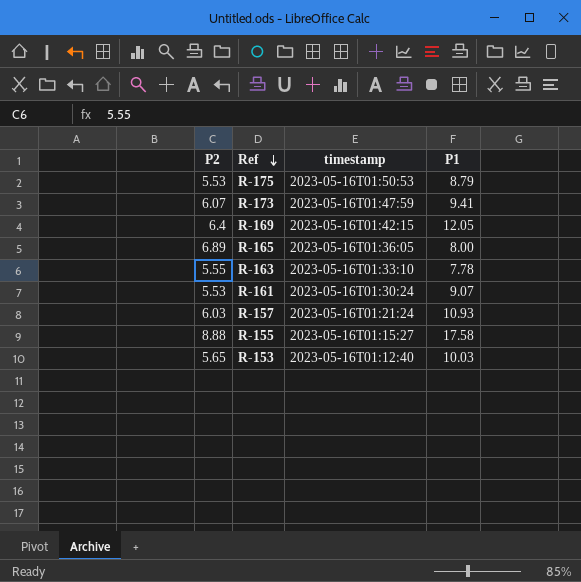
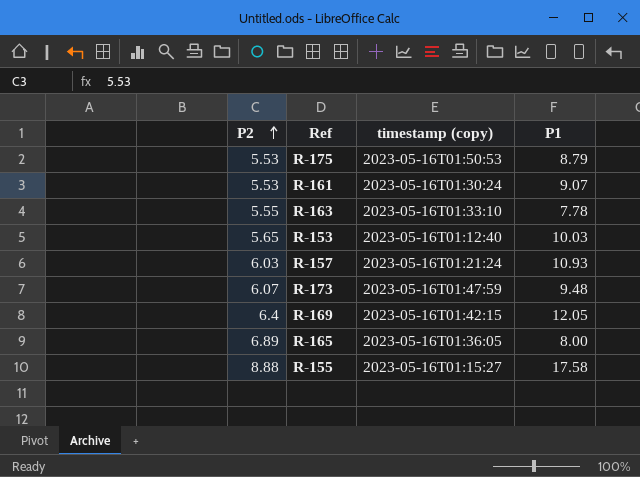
row order: Ref descending -> P2 ascending
column name: timestamp -> timestamp (copy)
R-173 | P1: 9.41 -> 9.48

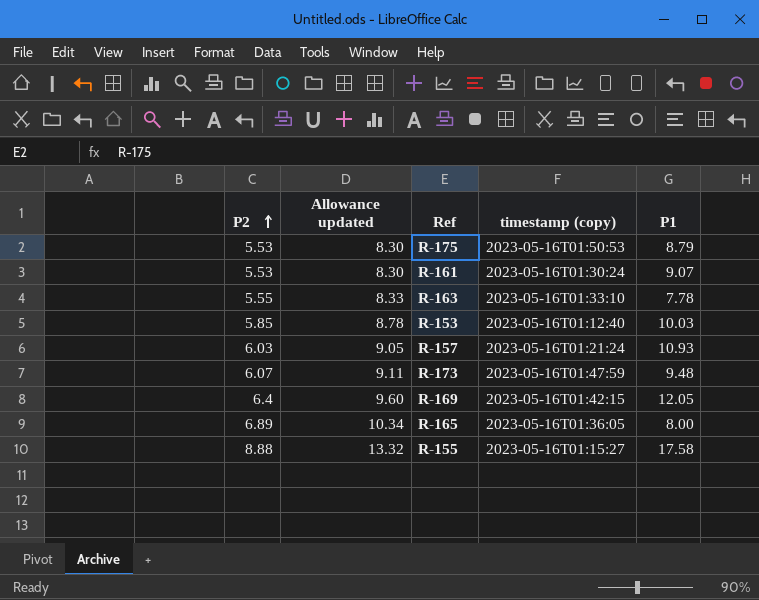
column Allowance updated | formula: none -> [P2] * 1.5
R-153 | P2: 5.65 -> 5.85

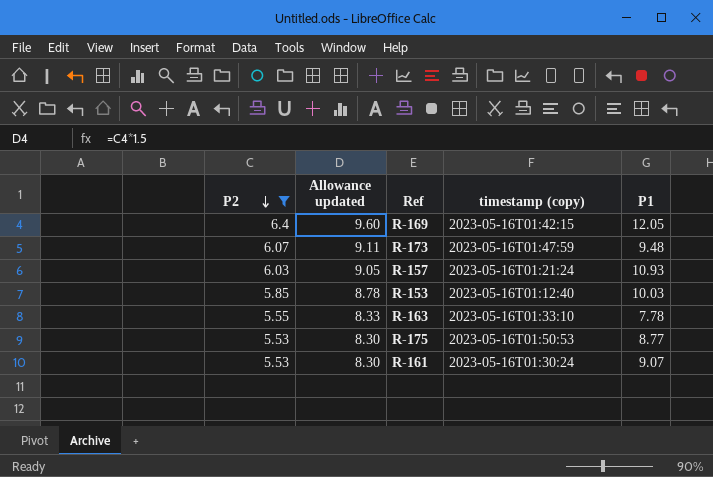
filter: none -> P2 <= 6.4
row order: P2 ascending -> P2 descending
R-175 | P1: 8.79 -> 8.77

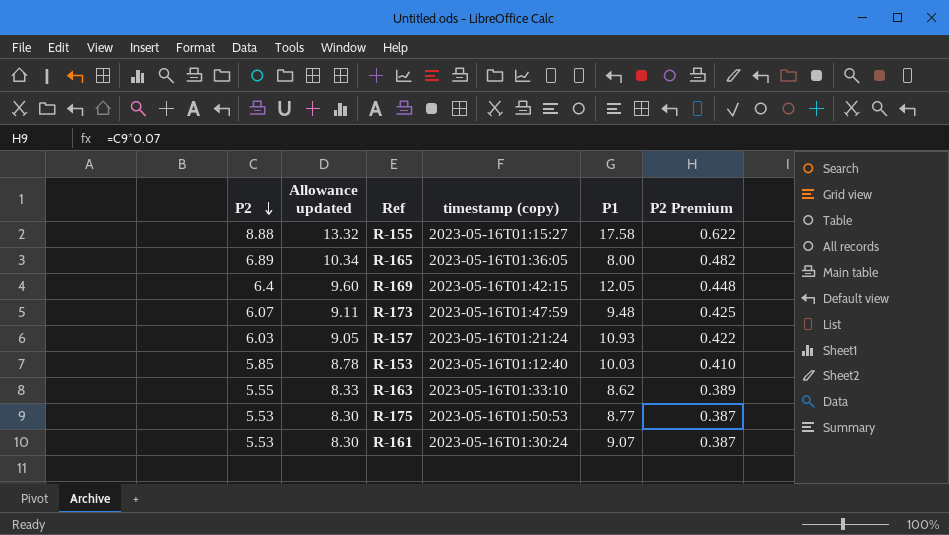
filter: P2 <= 6.4 -> none
column P2 Premium | formula: none -> [P2] * 0.07
R-163 | P1: 7.78 -> 8.62

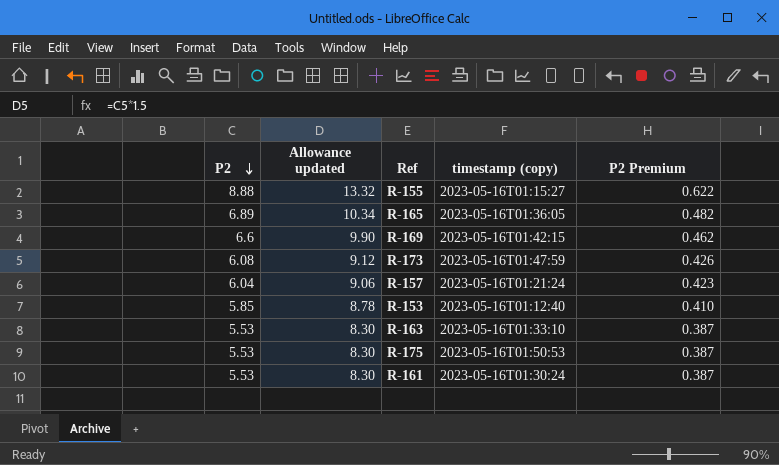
column P1 | position: 5 -> none
R-169 | P2: 6.4 -> 6.6
R-169 | Allowance updated: 9.60 -> 9.90
R-169 | P2 Premium: 0.448 -> 0.462
R-173 | P2: 6.07 -> 6.08
R-173 | Allowance updated: 9.11 -> 9.12
R-173 | P2 Premium: 0.425 -> 0.426
R-157 | P2: 6.03 -> 6.04
R-157 | Allowance updated: 9.05 -> 9.06
R-157 | P2 Premium: 0.422 -> 0.423
R-163 | P2: 5.55 -> 5.53
R-163 | Allowance updated: 8.33 -> 8.30
R-163 | P2 Premium: 0.389 -> 0.387

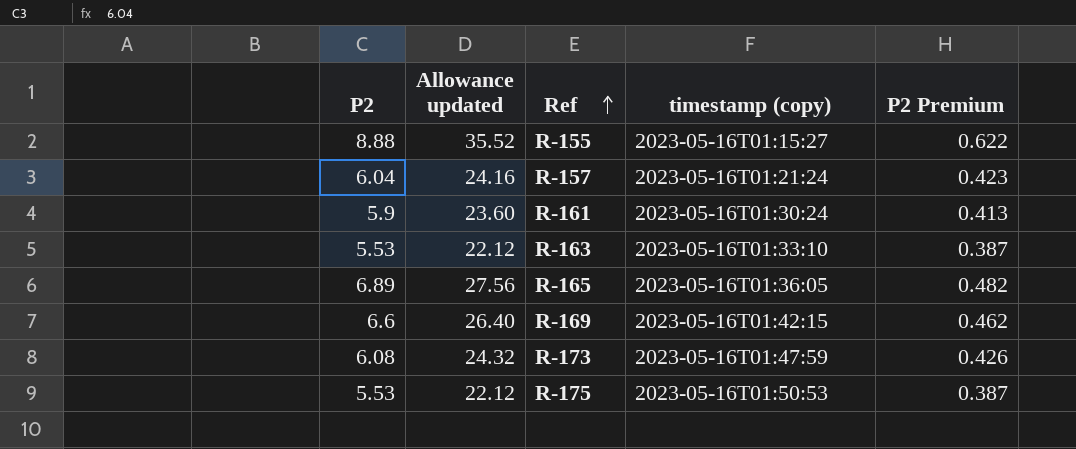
row order: P2 descending -> Ref ascending
column Allowance updated | formula: [P2] * 1.5 -> [P2] * 4
row R-153: 5.85 | 8.78 | 2023-05-16T01:12:40 | 0.410 -> none
R-161 | P2: 5.53 -> 5.9
R-161 | P2 Premium: 0.387 -> 0.413

